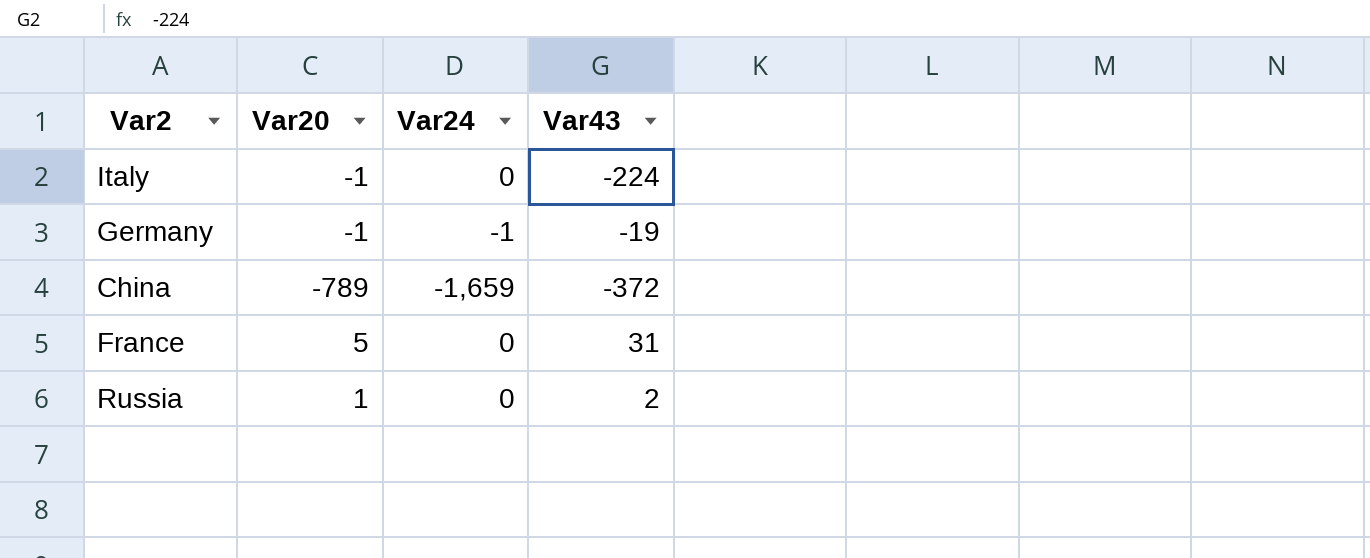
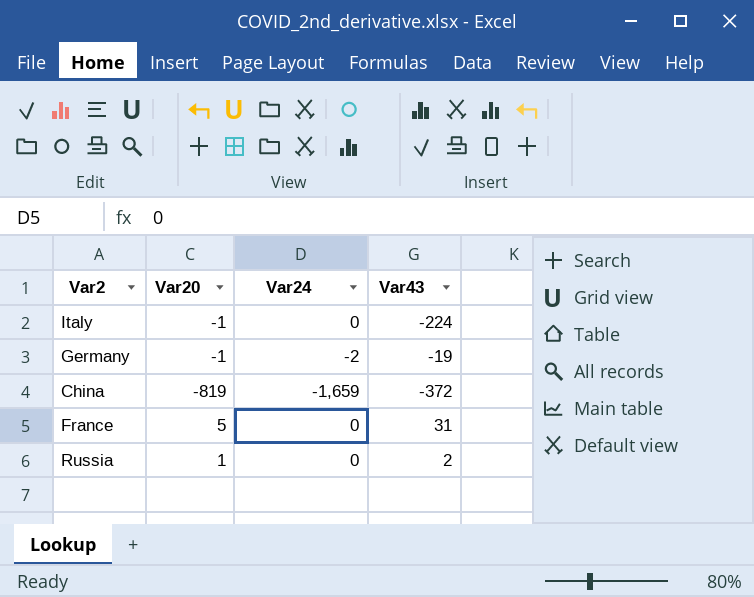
Germany | Var24: -1 -> -2
China | Var20: -789 -> -819

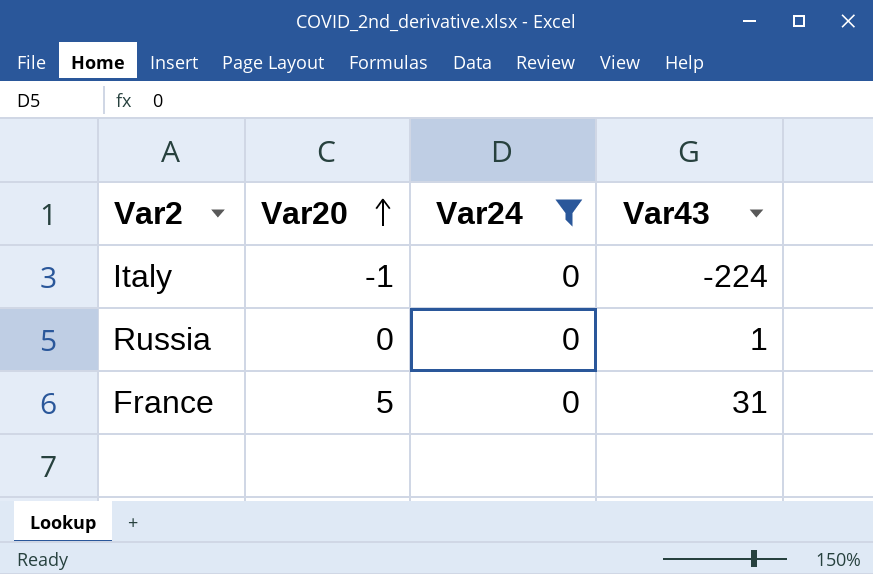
filter: none -> Var24 = 0
row order: none -> Var20 ascending
Russia | Var20: 1 -> 0
Russia | Var43: 2 -> 1

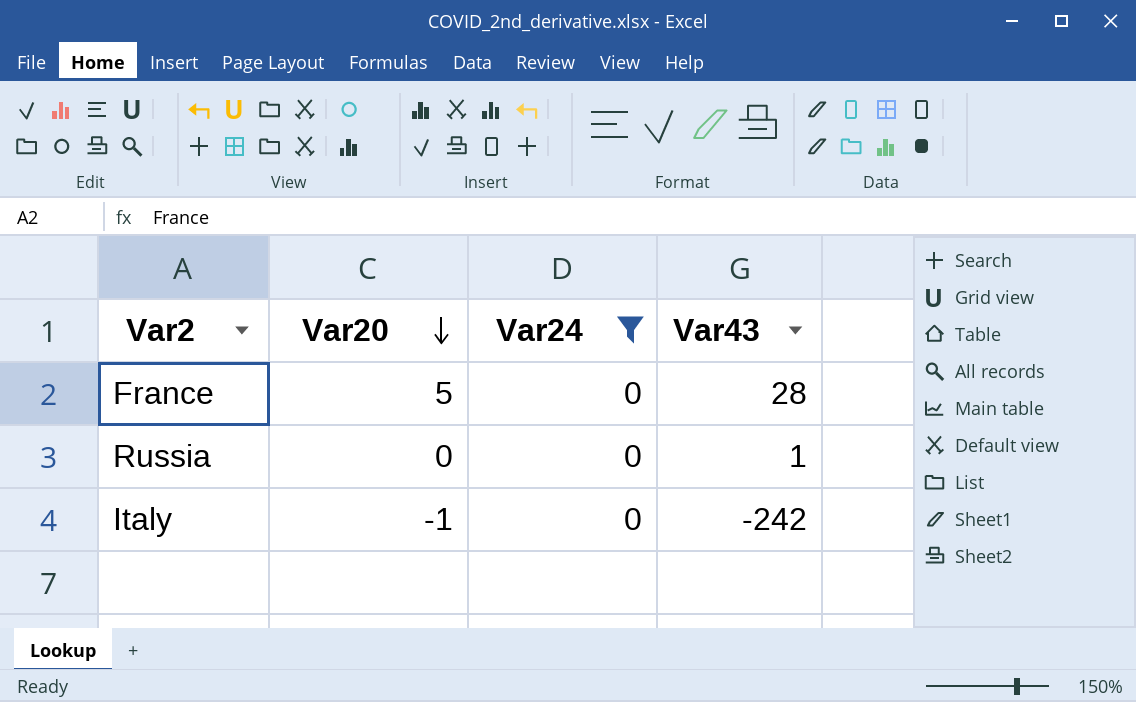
row order: Var20 ascending -> Var20 descending
France | Var43: 31 -> 28
Italy | Var43: -224 -> -242

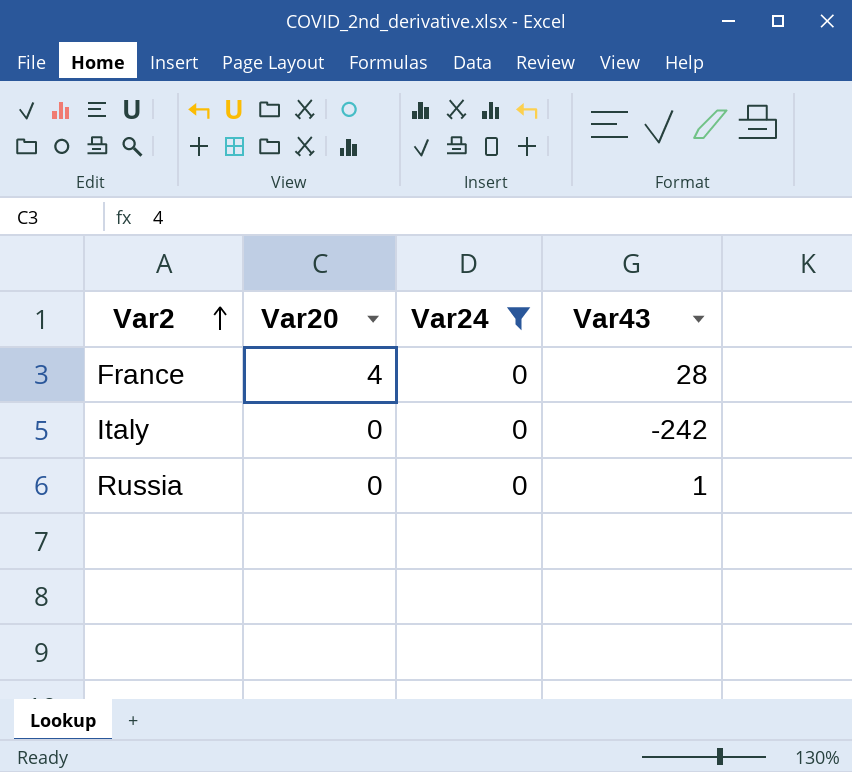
row order: Var20 descending -> Var2 ascending
France | Var20: 5 -> 4
Italy | Var20: -1 -> 0

